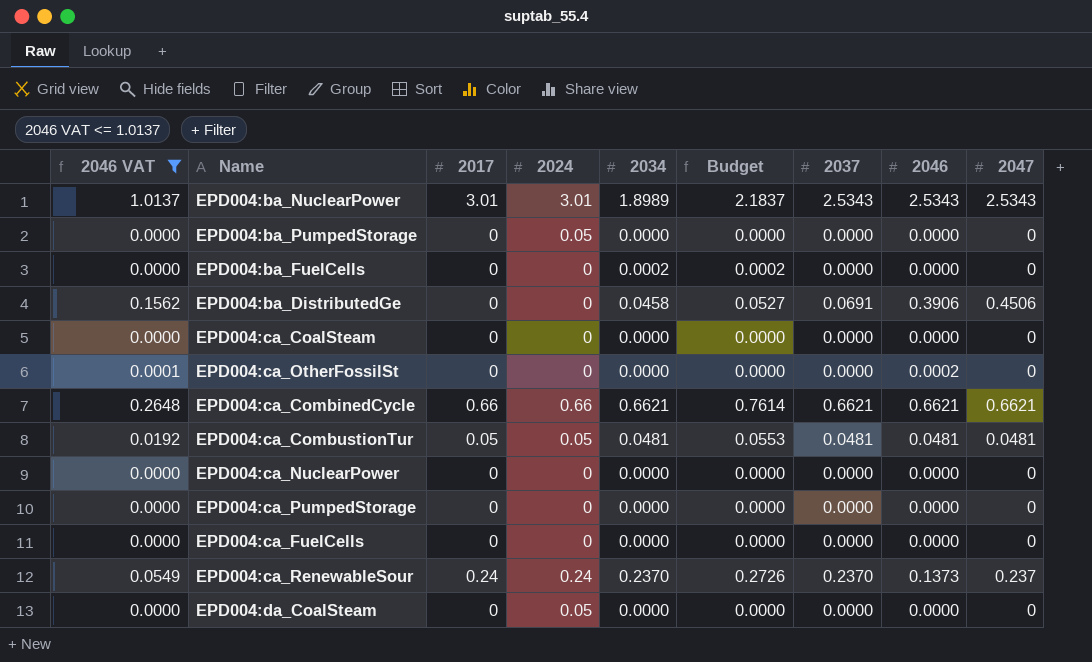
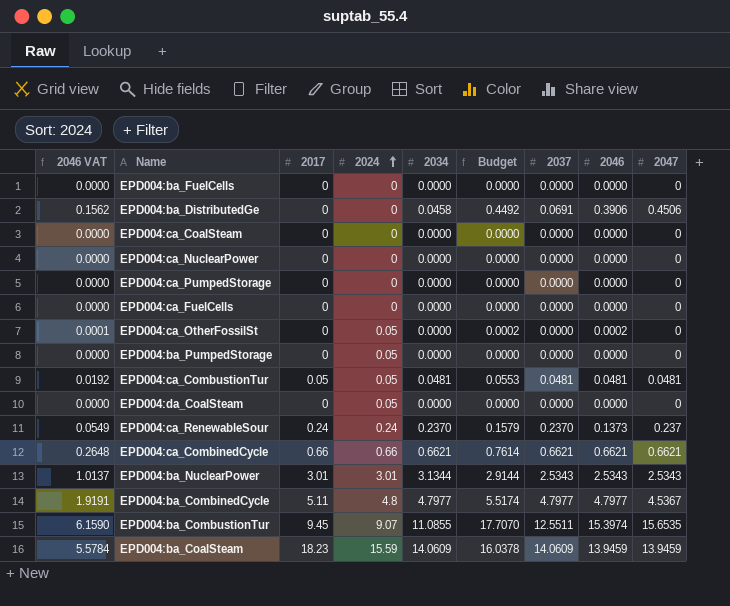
filter: 2046 VAT <= 1.0137 -> none
row order: none -> 2024 ascending
column Budget | formula: [2034] * 1.15 -> [2046] * 1.15
EPD004:ba_FuelCells | 2034: 0.0002 -> 0.0000
EPD004:ca_OtherFossilSt | 2024: 0 -> 0.05
EPD004:ba_NuclearPower | 2034: 1.8989 -> 3.1344

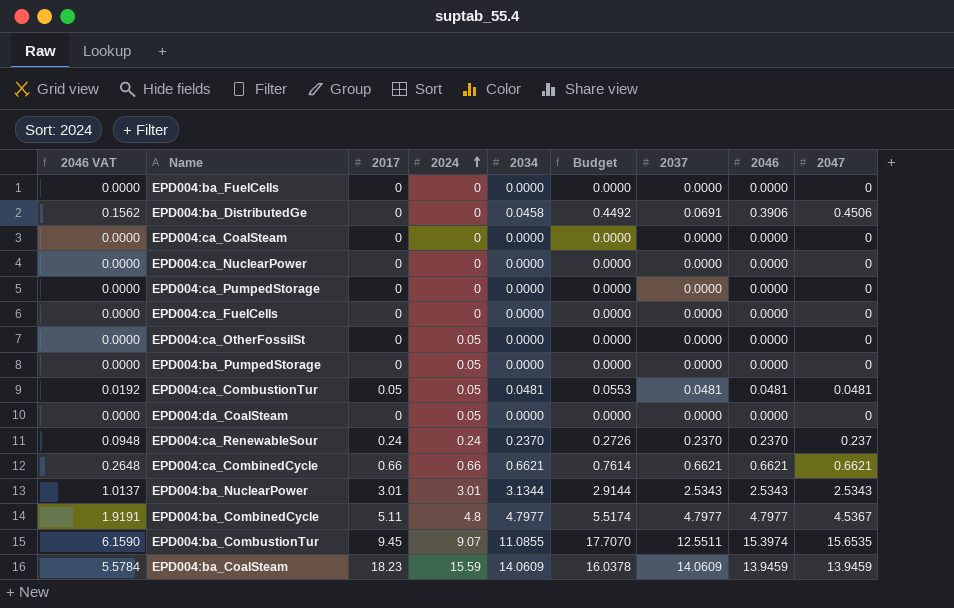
EPD004:ca_OtherFossilSt | 2046 VAT: 0.0001 -> 0.0000
EPD004:ca_OtherFossilSt | Budget: 0.0002 -> 0.0000
EPD004:ca_OtherFossilSt | 2046: 0.0002 -> 0.0000
EPD004:ca_RenewableSour | 2046 VAT: 0.0549 -> 0.0948
EPD004:ca_RenewableSour | Budget: 0.1579 -> 0.2726
EPD004:ca_RenewableSour | 2046: 0.1373 -> 0.2370

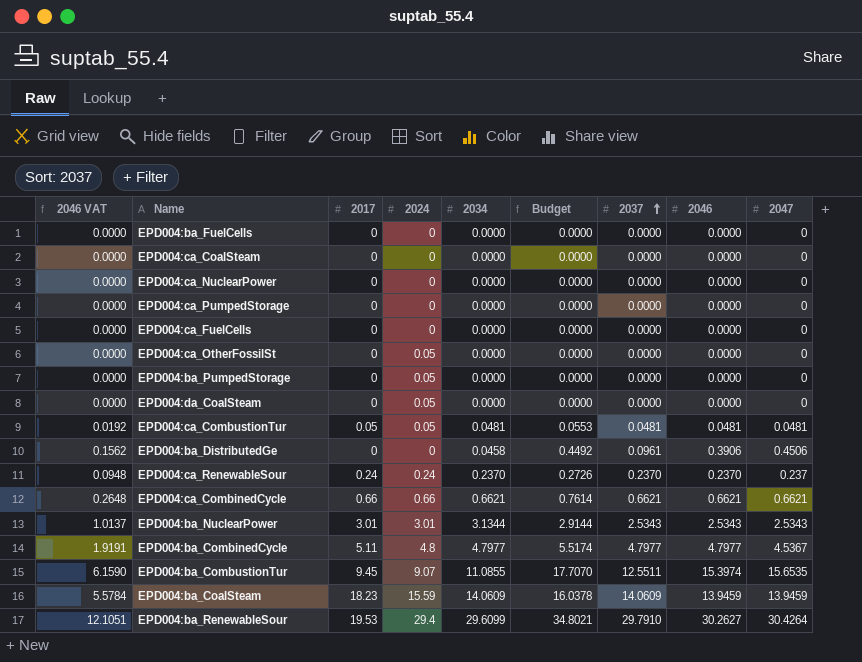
row order: 2024 ascending -> 2037 ascending
EPD004:ba_DistributedGe | 2037: 0.0691 -> 0.0961
row EPD004:ba_RenewableSour: none -> 12.1051 | 19.53 | 29.4 | 29.6099 | 34.8021 | 29.7910 | 30.2627 | 30.4264

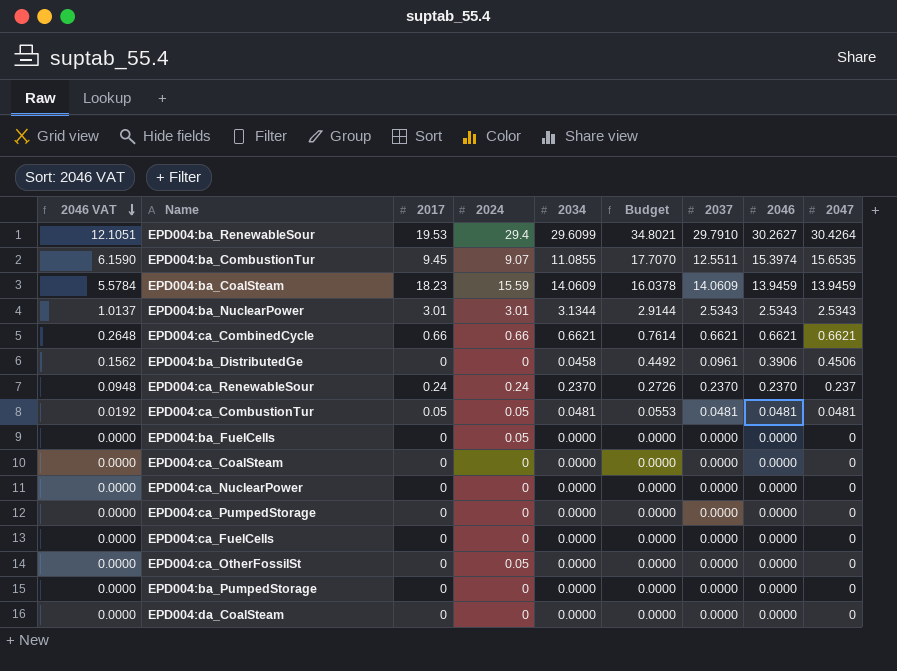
row order: 2037 ascending -> 2046 VAT descending
row EPD004:ba_CombinedCycle: 1.9191 | 5.11 | 4.8 | 4.7977 | 5.5174 | 4.7977 | 4.7977 | 4.5367 -> none
EPD004:ba_FuelCells | 2024: 0 -> 0.05
EPD004:ba_PumpedStorage | 2024: 0.05 -> 0
EPD004:da_CoalSteam | 2024: 0.05 -> 0

